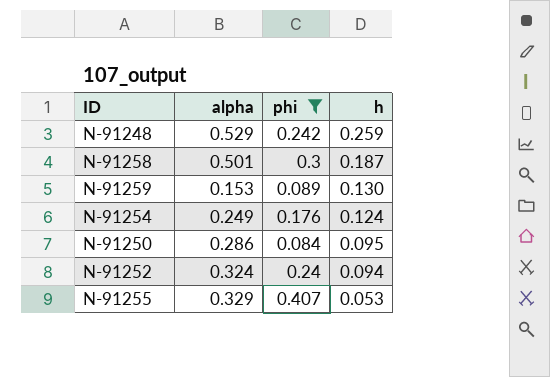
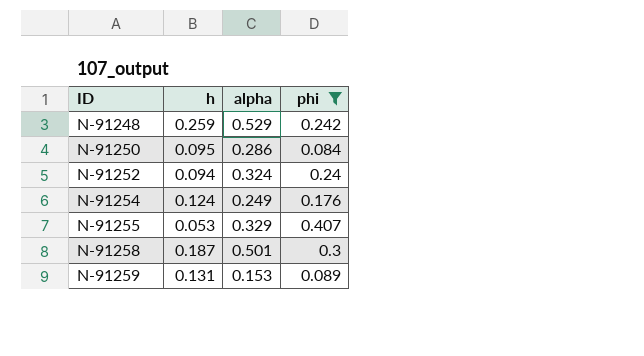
row order: h descending -> ID ascending
column h | position: 4 -> 2
N-91259 | h: 0.130 -> 0.131

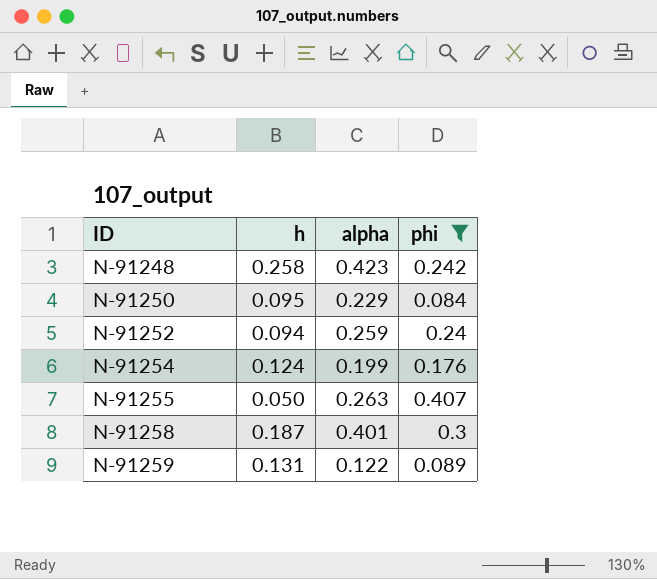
N-91248 | h: 0.259 -> 0.258
N-91248 | alpha: 0.529 -> 0.423
N-91250 | alpha: 0.286 -> 0.229
N-91252 | alpha: 0.324 -> 0.259
N-91254 | alpha: 0.249 -> 0.199
N-91255 | h: 0.053 -> 0.050
N-91255 | alpha: 0.329 -> 0.263
N-91258 | alpha: 0.501 -> 0.401
N-91259 | alpha: 0.153 -> 0.122

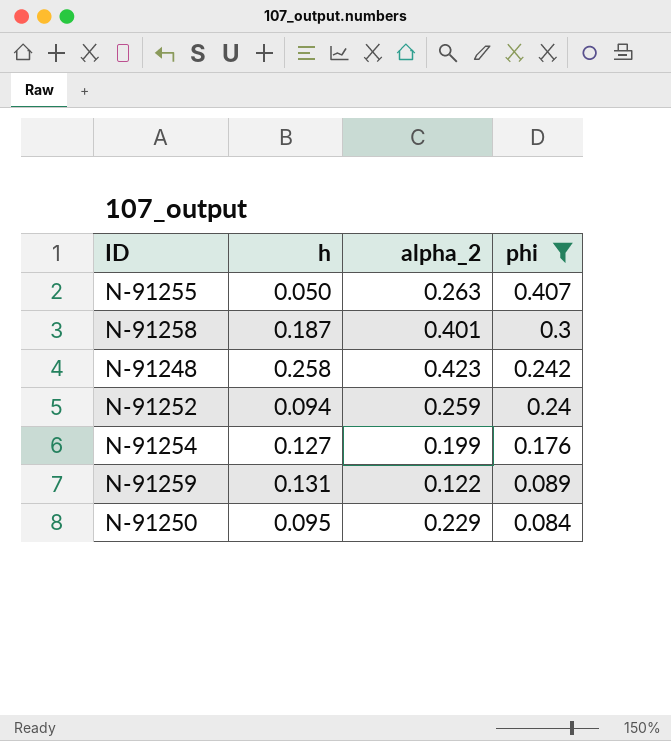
row order: ID ascending -> phi descending
column name: alpha -> alpha_2
N-91254 | h: 0.124 -> 0.127

